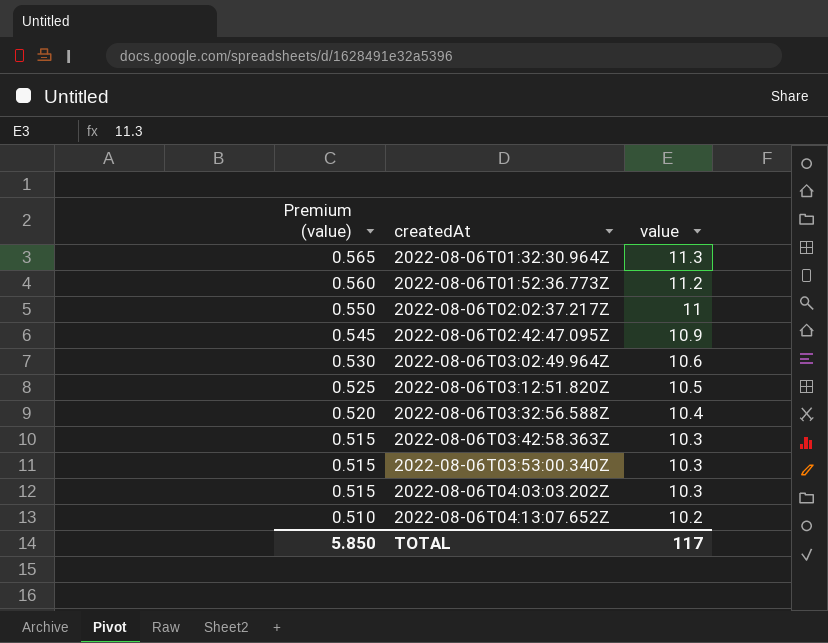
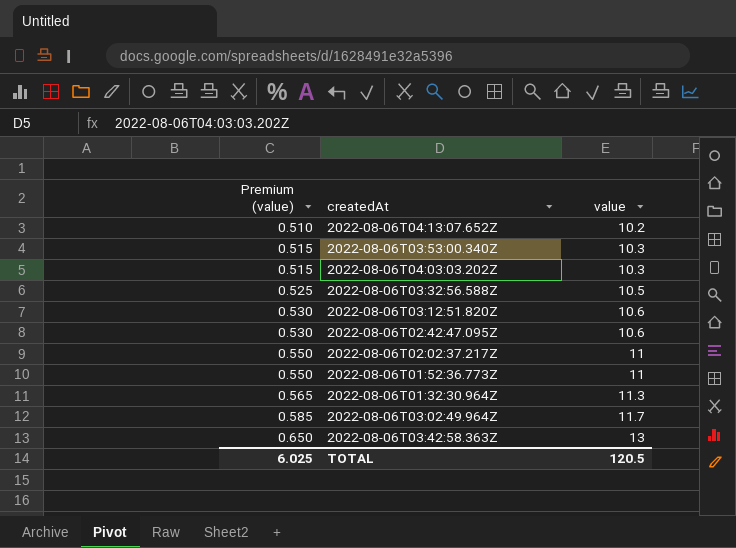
row order: Premium (value) descending -> Premium (value) ascending
2022-08-06T03:32:56.588Z | Premium (value): 0.520 -> 0.525
2022-08-06T03:32:56.588Z | value: 10.4 -> 10.5
2022-08-06T03:12:51.820Z | Premium (value): 0.525 -> 0.530
2022-08-06T03:12:51.820Z | value: 10.5 -> 10.6
2022-08-06T02:42:47.095Z | Premium (value): 0.545 -> 0.530
2022-08-06T02:42:47.095Z | value: 10.9 -> 10.6
2022-08-06T01:52:36.773Z | Premium (value): 0.560 -> 0.550
2022-08-06T01:52:36.773Z | value: 11.2 -> 11
2022-08-06T03:02:49.964Z | Premium (value): 0.530 -> 0.585
2022-08-06T03:02:49.964Z | value: 10.6 -> 11.7
2022-08-06T03:42:58.363Z | Premium (value): 0.515 -> 0.650
2022-08-06T03:42:58.363Z | value: 10.3 -> 13
TOTAL | Premium (value): 5.850 -> 6.025
TOTAL | value: 117 -> 120.5

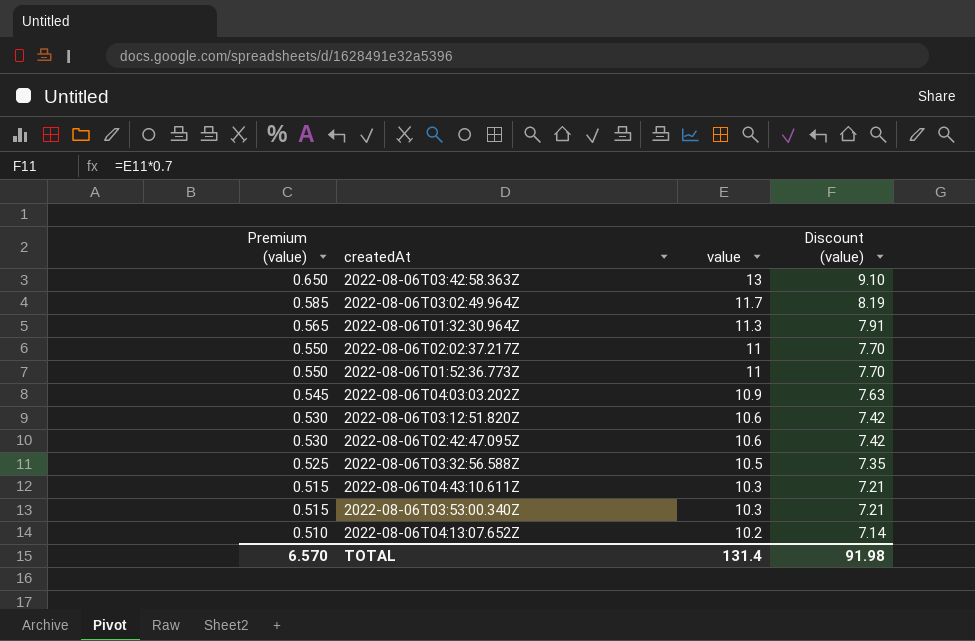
row order: Premium (value) ascending -> Premium (value) descending
column Discount (value) | formula: none -> [value] * 0.7
2022-08-06T04:03:03.202Z | Premium (value): 0.515 -> 0.545
2022-08-06T04:03:03.202Z | value: 10.3 -> 10.9
row 2022-08-06T04:43:10.611Z: none -> 0.515 | 10.3 | 7.21
TOTAL | Premium (value): 6.025 -> 6.570
TOTAL | value: 120.5 -> 131.4

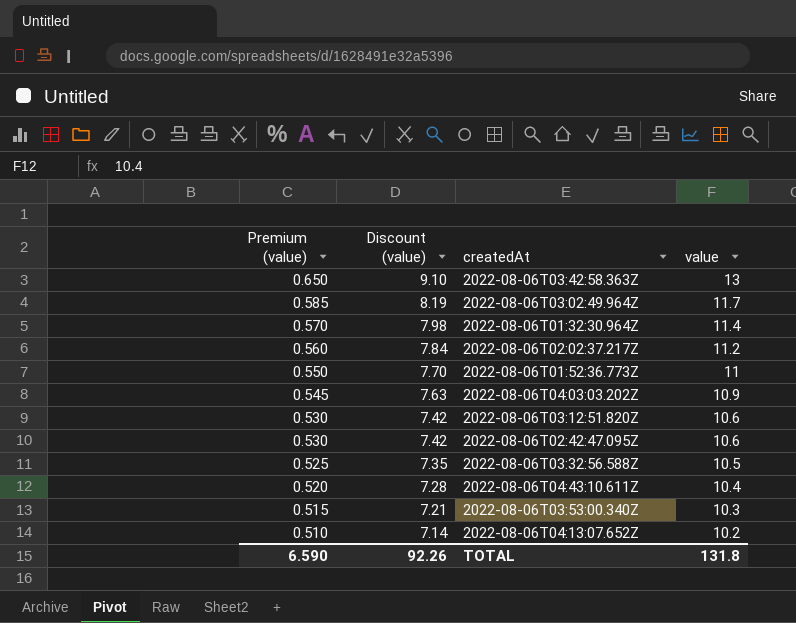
column Discount (value) | position: 4 -> 2
2022-08-06T01:32:30.964Z | Premium (value): 0.565 -> 0.570
2022-08-06T01:32:30.964Z | Discount (value): 7.91 -> 7.98
2022-08-06T01:32:30.964Z | value: 11.3 -> 11.4
2022-08-06T02:02:37.217Z | Premium (value): 0.550 -> 0.560
2022-08-06T02:02:37.217Z | Discount (value): 7.70 -> 7.84
2022-08-06T02:02:37.217Z | value: 11 -> 11.2
2022-08-06T04:43:10.611Z | Premium (value): 0.515 -> 0.520
2022-08-06T04:43:10.611Z | Discount (value): 7.21 -> 7.28
2022-08-06T04:43:10.611Z | value: 10.3 -> 10.4
TOTAL | Premium (value): 6.570 -> 6.590
TOTAL | Discount (value): 91.98 -> 92.26
TOTAL | value: 131.4 -> 131.8

